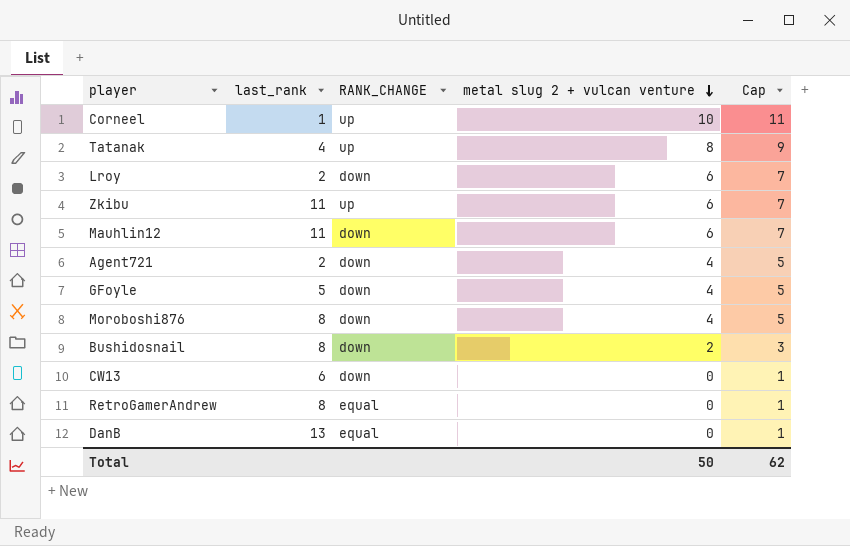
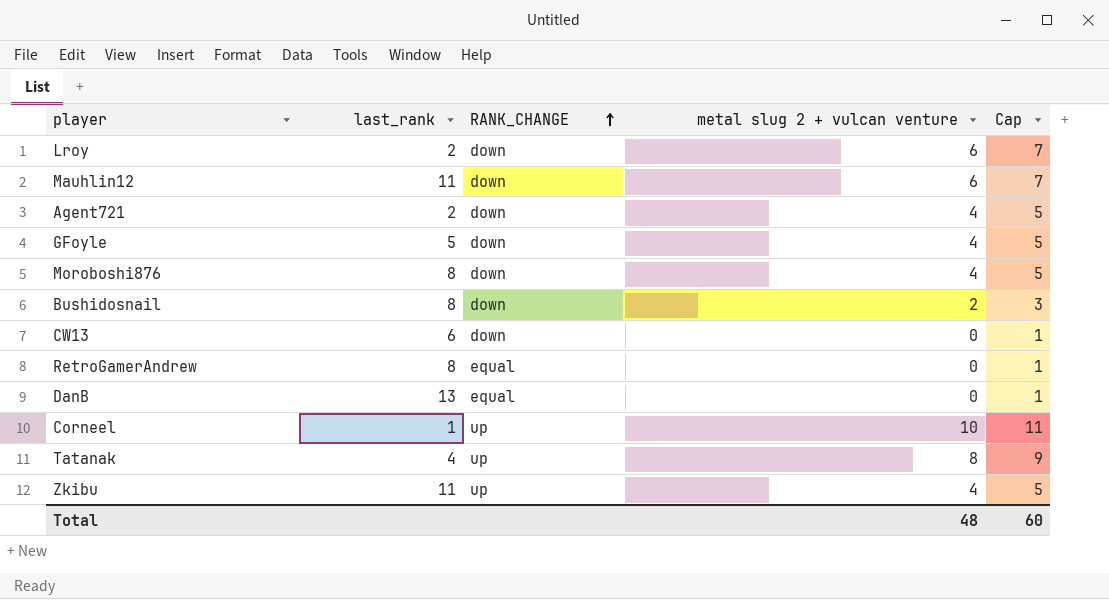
row order: metal slug 2 + vulcan venture descending -> RANK_CHANGE ascending
Zkibu | metal slug 2 + vulcan venture: 6 -> 4
Zkibu | Cap: 7 -> 5
Total | metal slug 2 + vulcan venture: 50 -> 48
Total | Cap: 62 -> 60

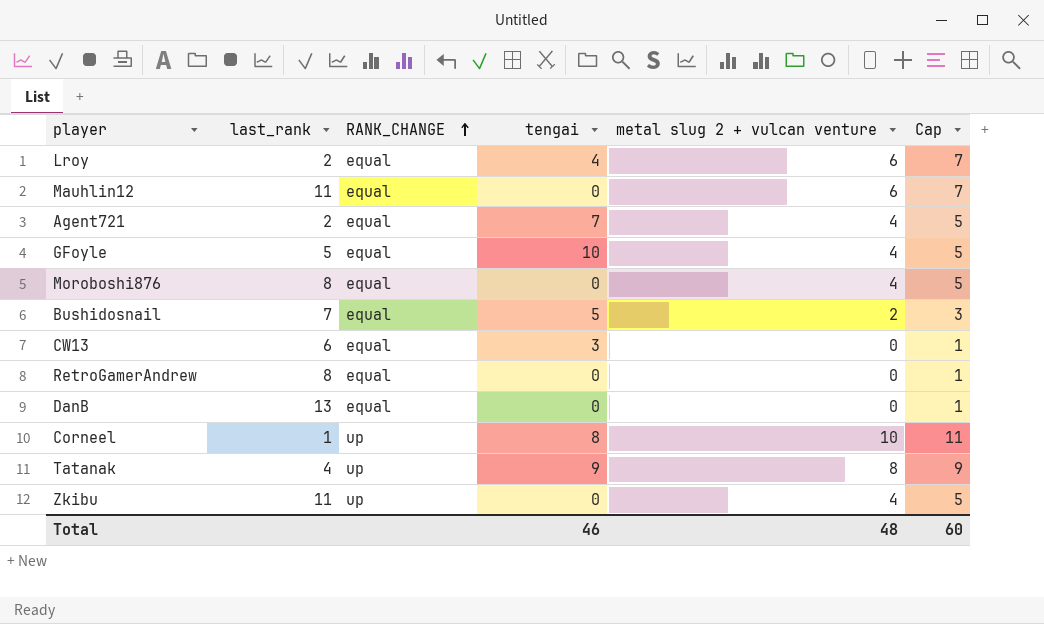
column tengai | position: none -> 4
Lroy | RANK_CHANGE: down -> equal
Mauhlin12 | RANK_CHANGE: down -> equal
Agent721 | RANK_CHANGE: down -> equal
GFoyle | RANK_CHANGE: down -> equal
Moroboshi876 | RANK_CHANGE: down -> equal
Bushidosnail | last_rank: 8 -> 7
Bushidosnail | RANK_CHANGE: down -> equal
CW13 | RANK_CHANGE: down -> equal

